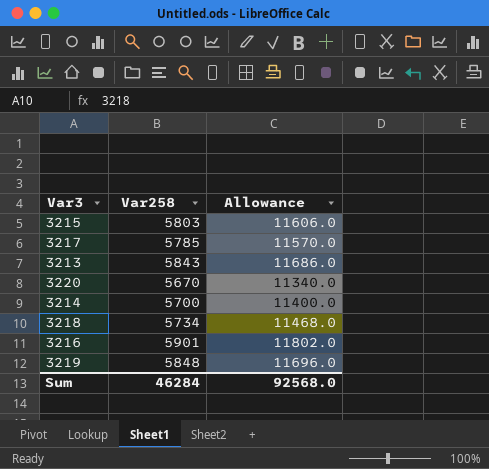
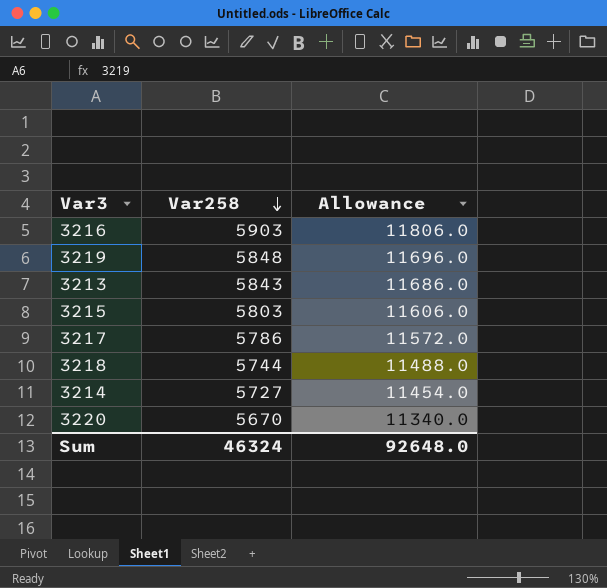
row order: none -> Var258 descending
3216 | Var258: 5901 -> 5903
3216 | Allowance: 11802.0 -> 11806.0
3217 | Var258: 5785 -> 5786
3217 | Allowance: 11570.0 -> 11572.0
3218 | Var258: 5734 -> 5744
3218 | Allowance: 11468.0 -> 11488.0
3214 | Var258: 5700 -> 5727
3214 | Allowance: 11400.0 -> 11454.0
Sum | Var258: 46284 -> 46324
Sum | Allowance: 92568.0 -> 92648.0

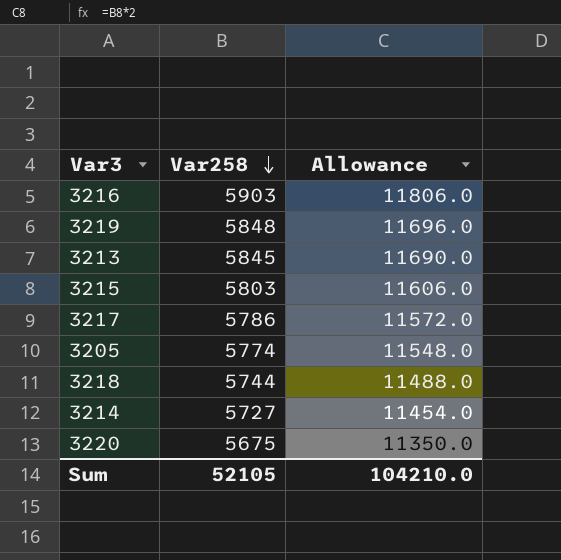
3213 | Var258: 5843 -> 5845
3213 | Allowance: 11686.0 -> 11690.0
row 3205: none -> 5774 | 11548.0
3220 | Var258: 5670 -> 5675
3220 | Allowance: 11340.0 -> 11350.0
Sum | Var258: 46324 -> 52105
Sum | Allowance: 92648.0 -> 104210.0

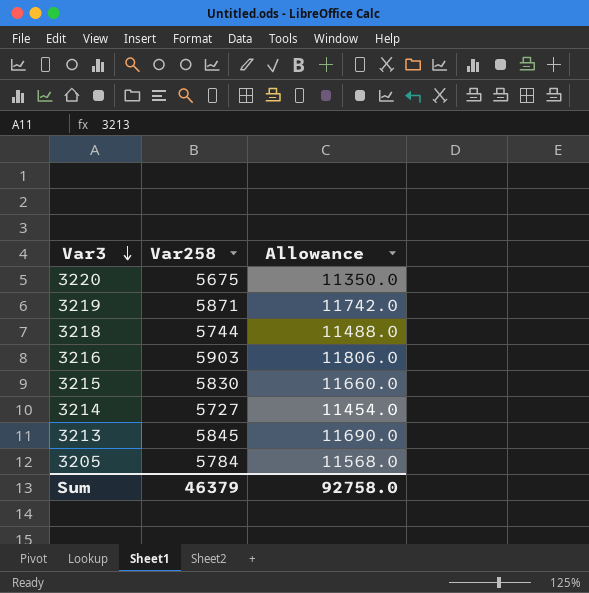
row order: Var258 descending -> Var3 descending
row 3217: 5786 | 11572.0 -> none
3219 | Var258: 5848 -> 5871
3219 | Allowance: 11696.0 -> 11742.0
3215 | Var258: 5803 -> 5830
3215 | Allowance: 11606.0 -> 11660.0
3205 | Var258: 5774 -> 5784
3205 | Allowance: 11548.0 -> 11568.0
Sum | Var258: 52105 -> 46379
Sum | Allowance: 104210.0 -> 92758.0

